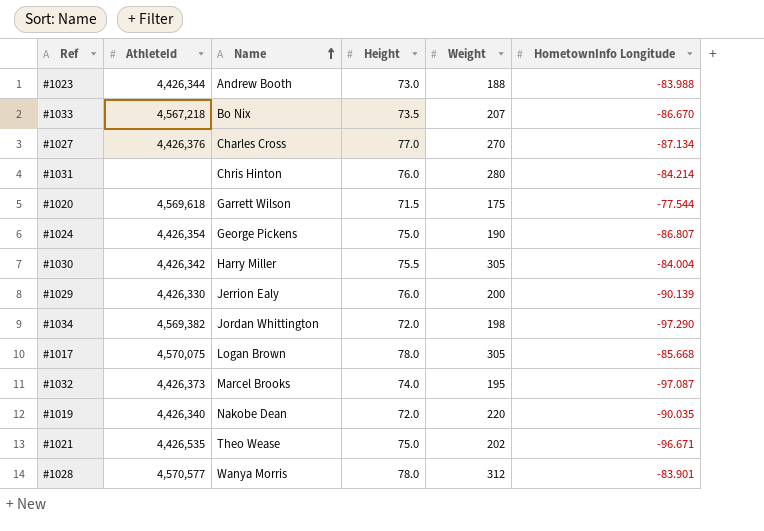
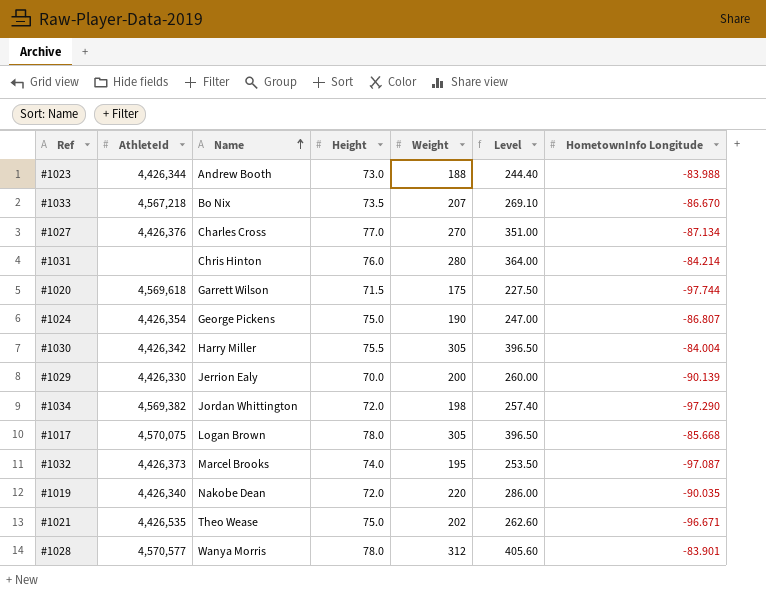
column Level | formula: none -> [Weight] * 1.3
#1020 | HometownInfo Longitude: -77.544 -> -97.744
#1029 | Height: 76.0 -> 70.0

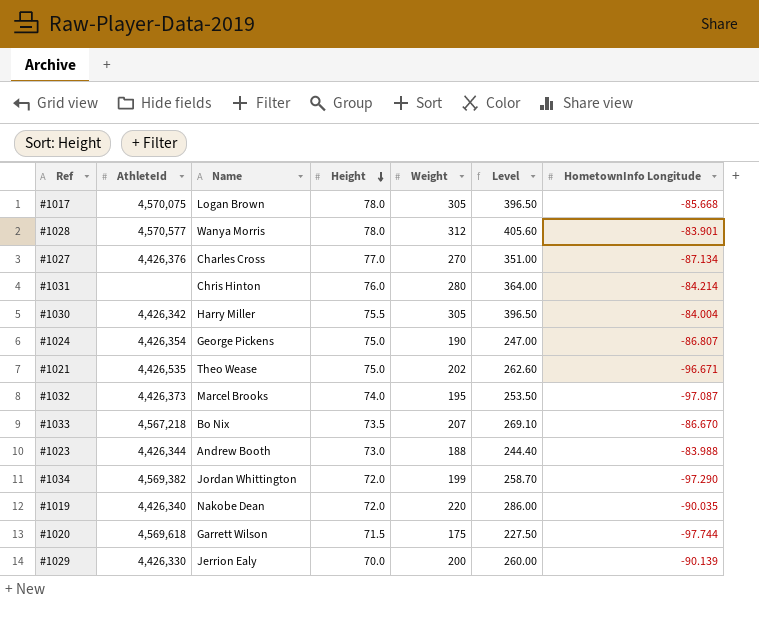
row order: Name ascending -> Height descending
#1034 | Weight: 198 -> 199
#1034 | Level: 257.40 -> 258.70

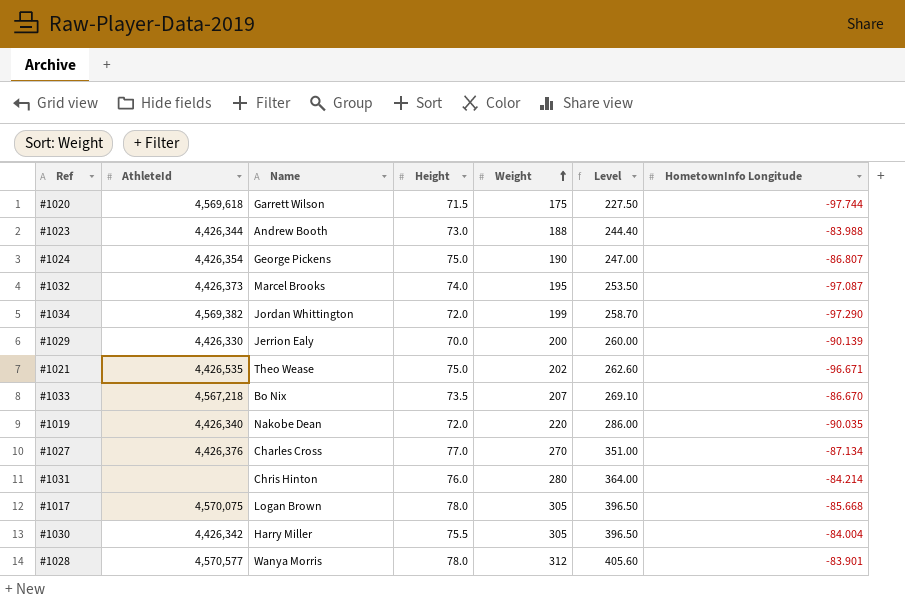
row order: Height descending -> Weight ascending

